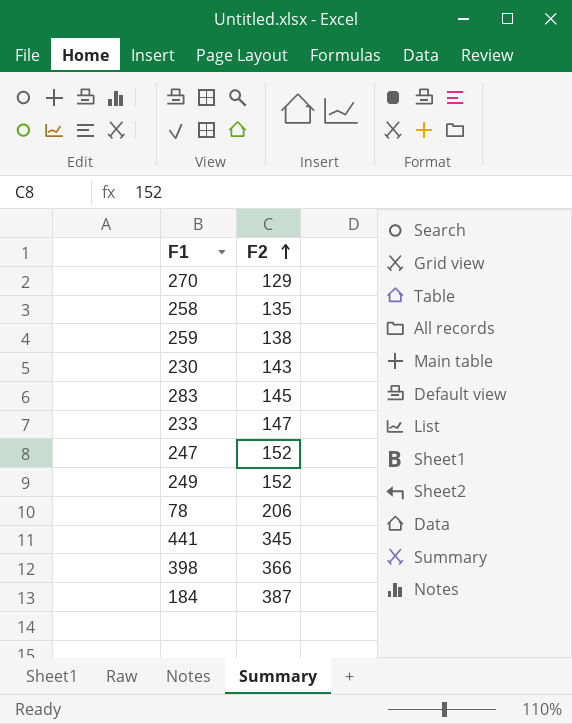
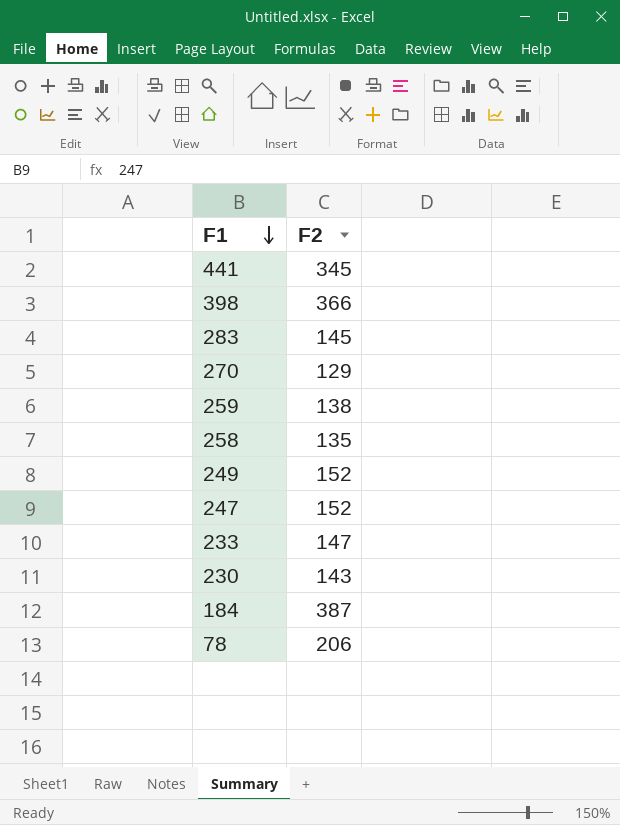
row order: F2 ascending -> F1 descending

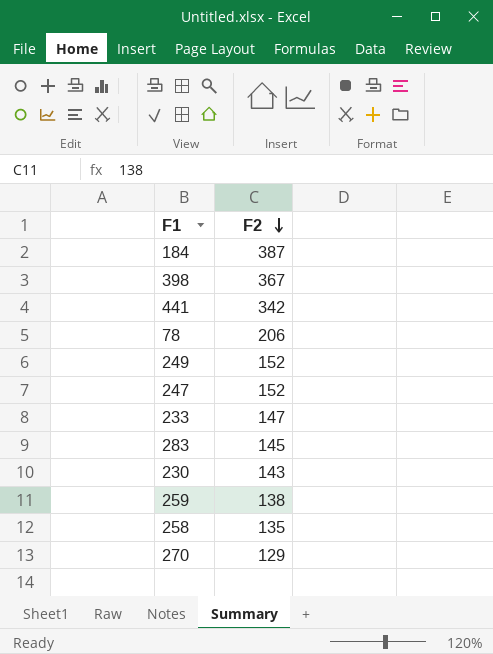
row order: F1 descending -> F2 descending
398 | F2: 366 -> 367
441 | F2: 345 -> 342

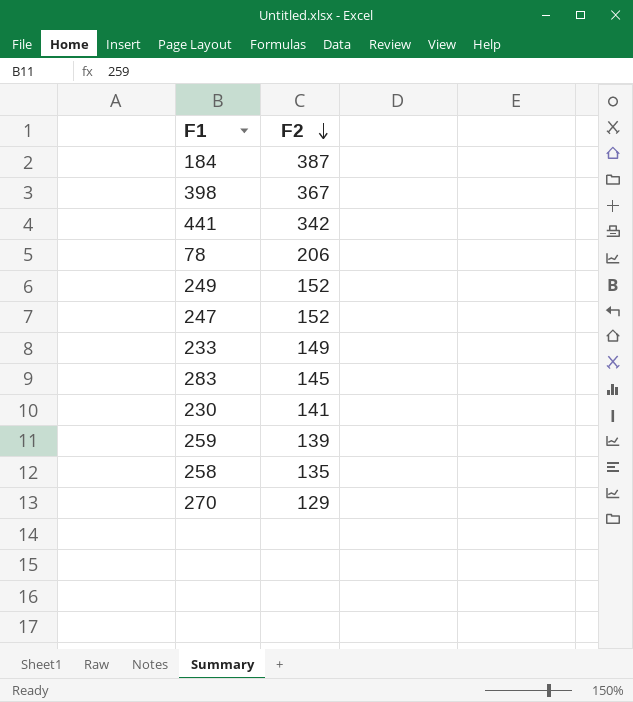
233 | F2: 147 -> 149
230 | F2: 143 -> 141
259 | F2: 138 -> 139

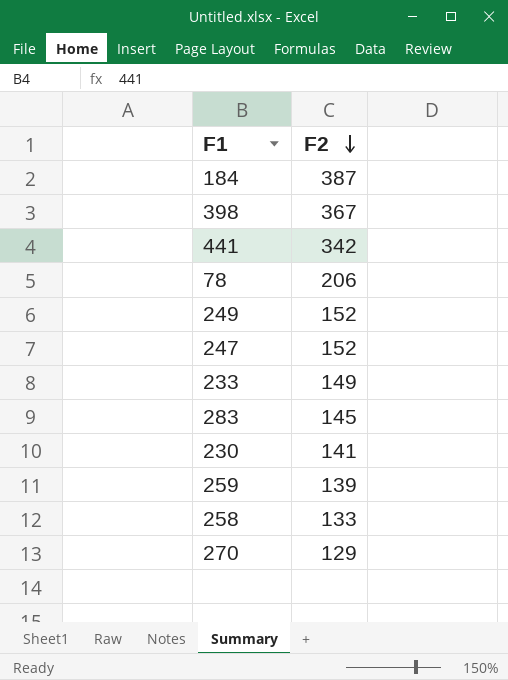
258 | F2: 135 -> 133

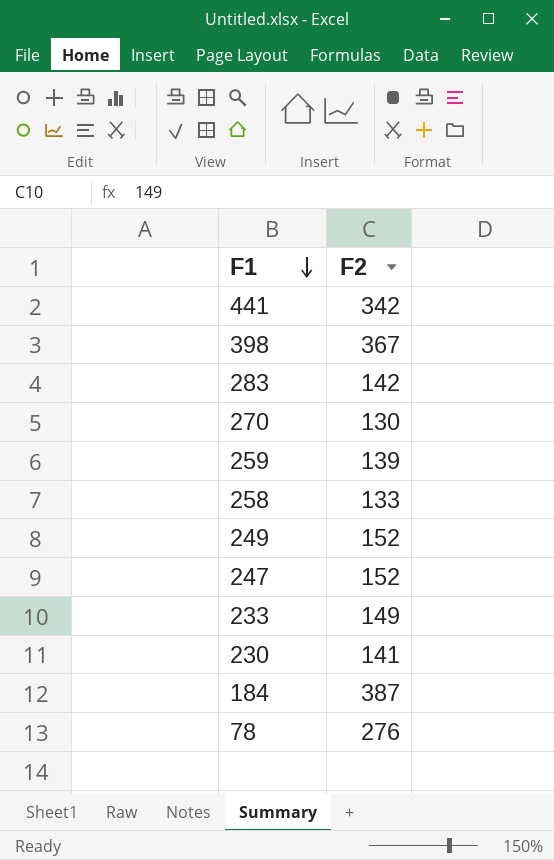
row order: F2 descending -> F1 descending
283 | F2: 145 -> 142
270 | F2: 129 -> 130
78 | F2: 206 -> 276

